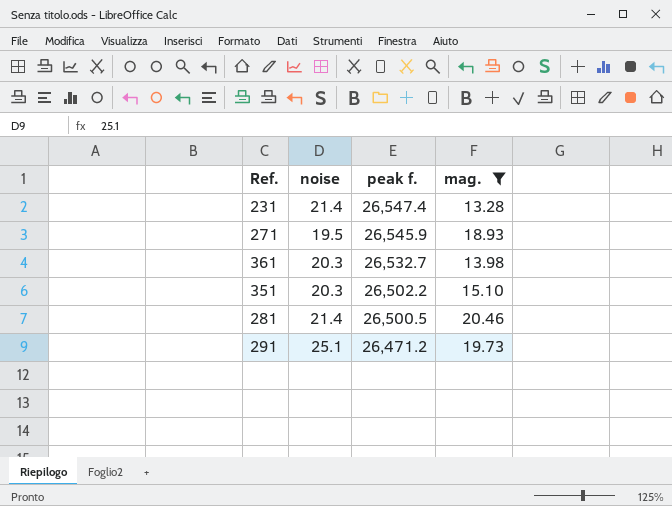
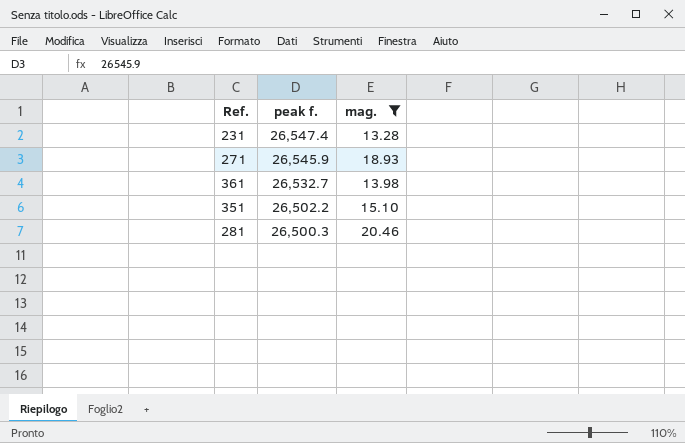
column noise | position: 2 -> none
row 291: 25.1 | 26,471.2 | 19.73 -> none
281 | peak f.: 26,500.5 -> 26,500.3

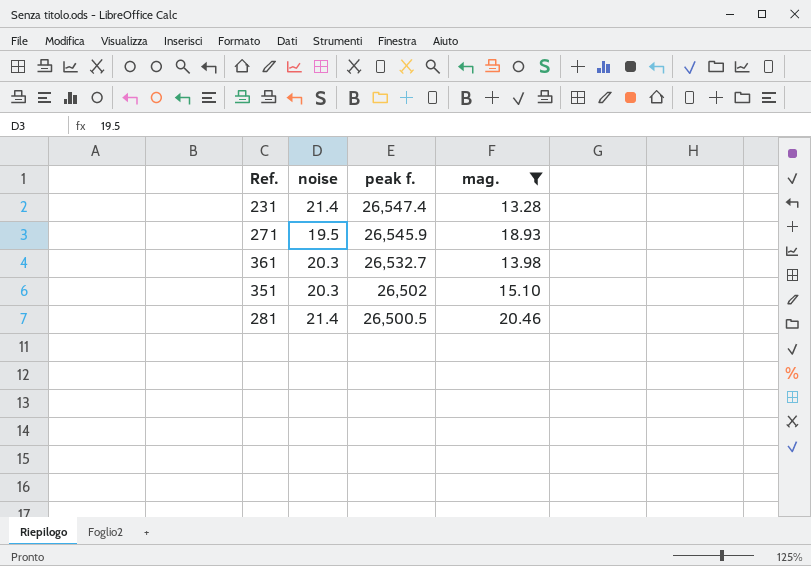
column noise | position: none -> 2
351 | peak f.: 26,502.2 -> 26,502
281 | peak f.: 26,500.3 -> 26,500.5

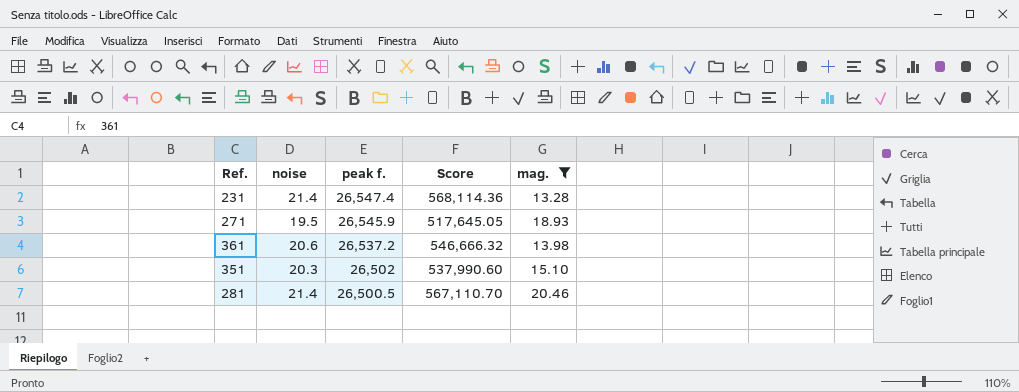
column Score | formula: none -> [noise] * [peak f.]
361 | noise: 20.3 -> 20.6
361 | peak f.: 26,532.7 -> 26,537.2

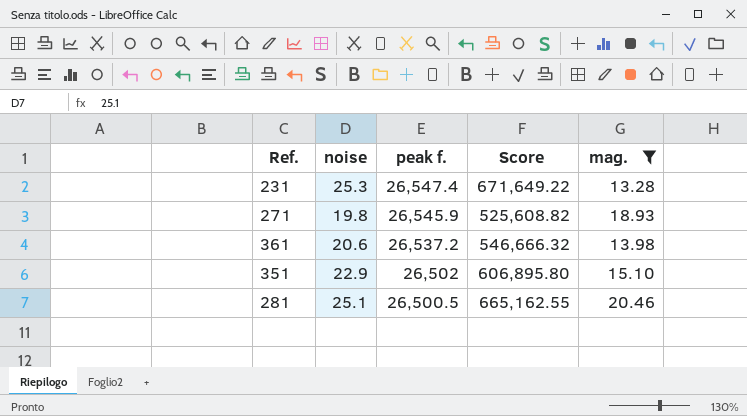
231 | noise: 21.4 -> 25.3
231 | Score: 568,114.36 -> 671,649.22
271 | noise: 19.5 -> 19.8
271 | Score: 517,645.05 -> 525,608.82
351 | noise: 20.3 -> 22.9
351 | Score: 537,990.60 -> 606,895.80
281 | noise: 21.4 -> 25.1
281 | Score: 567,110.70 -> 665,162.55

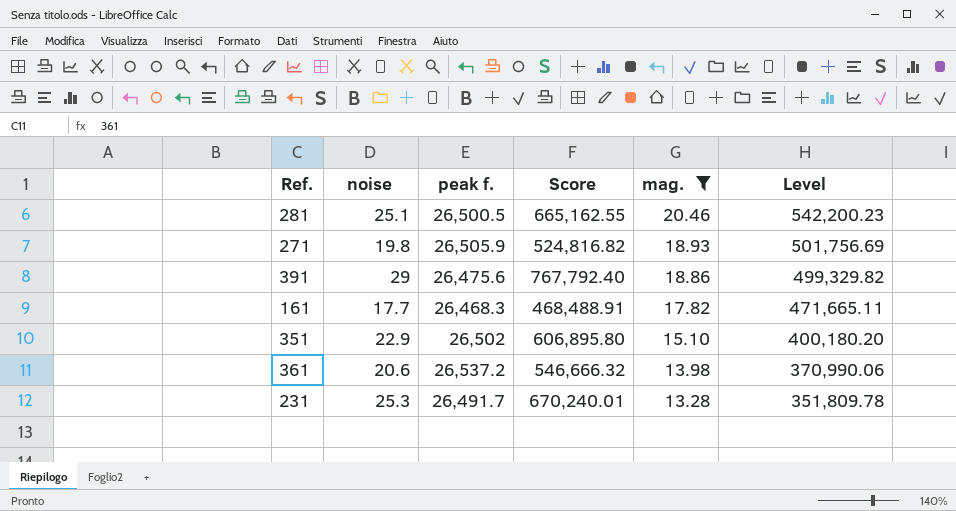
row order: peak f. descending -> mag. descending
column Level | formula: none -> [peak f.] * [mag.]
271 | peak f.: 26,545.9 -> 26,505.9
271 | Score: 525,608.82 -> 524,816.82
row 391: none -> 29 | 26,475.6 | 767,792.40 | 18.86 | 499,329.82
row 161: none -> 17.7 | 26,468.3 | 468,488.91 | 17.82 | 471,665.11
231 | peak f.: 26,547.4 -> 26,491.7
231 | Score: 671,649.22 -> 670,240.01

